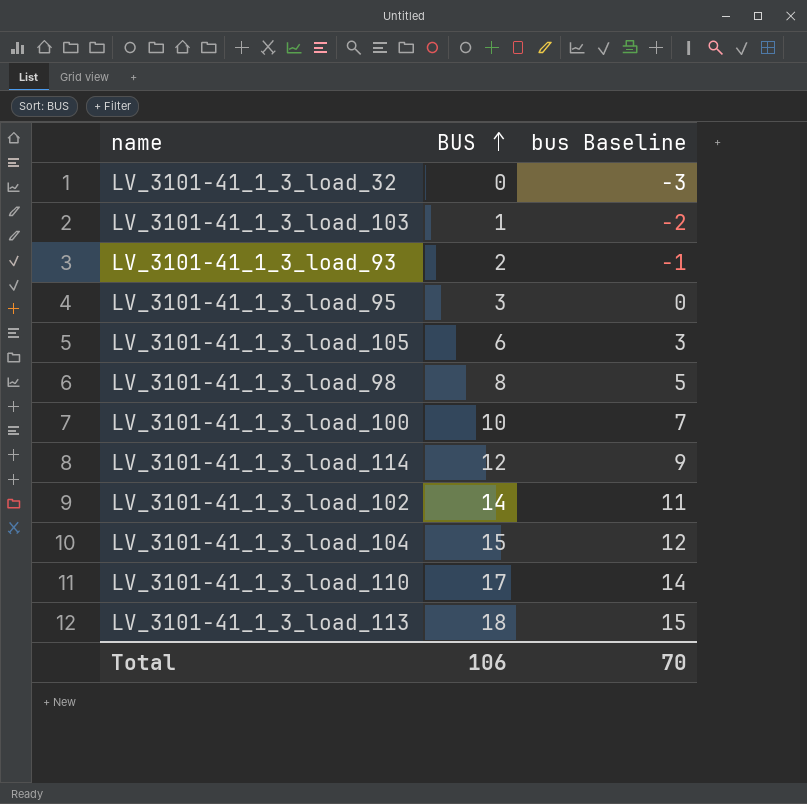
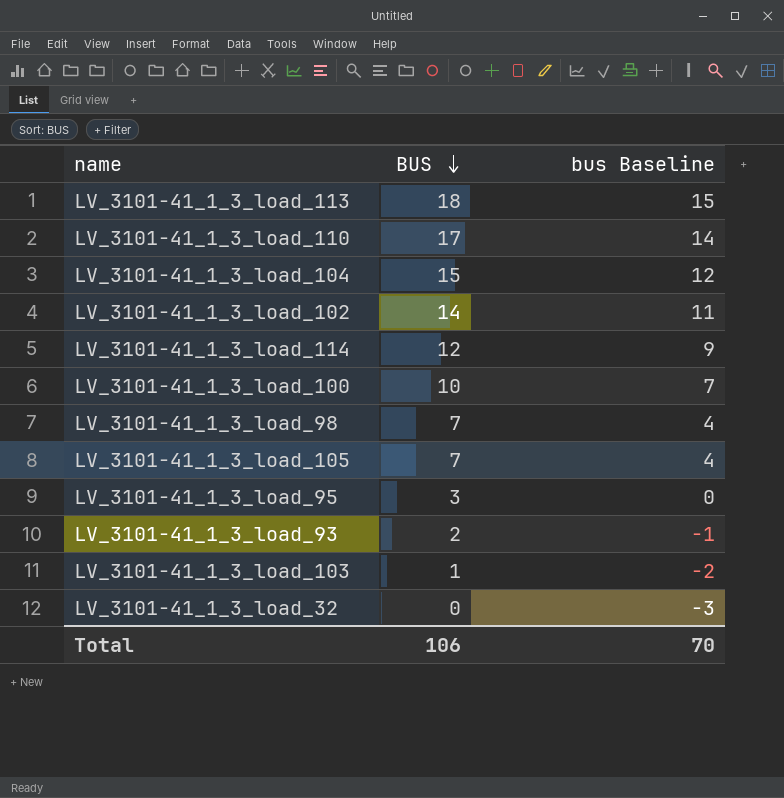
row order: BUS ascending -> BUS descending
LV_3101-41_1_3_load_98 | BUS: 8 -> 7
LV_3101-41_1_3_load_98 | bus Baseline: 5 -> 4
LV_3101-41_1_3_load_105 | BUS: 6 -> 7
LV_3101-41_1_3_load_105 | bus Baseline: 3 -> 4

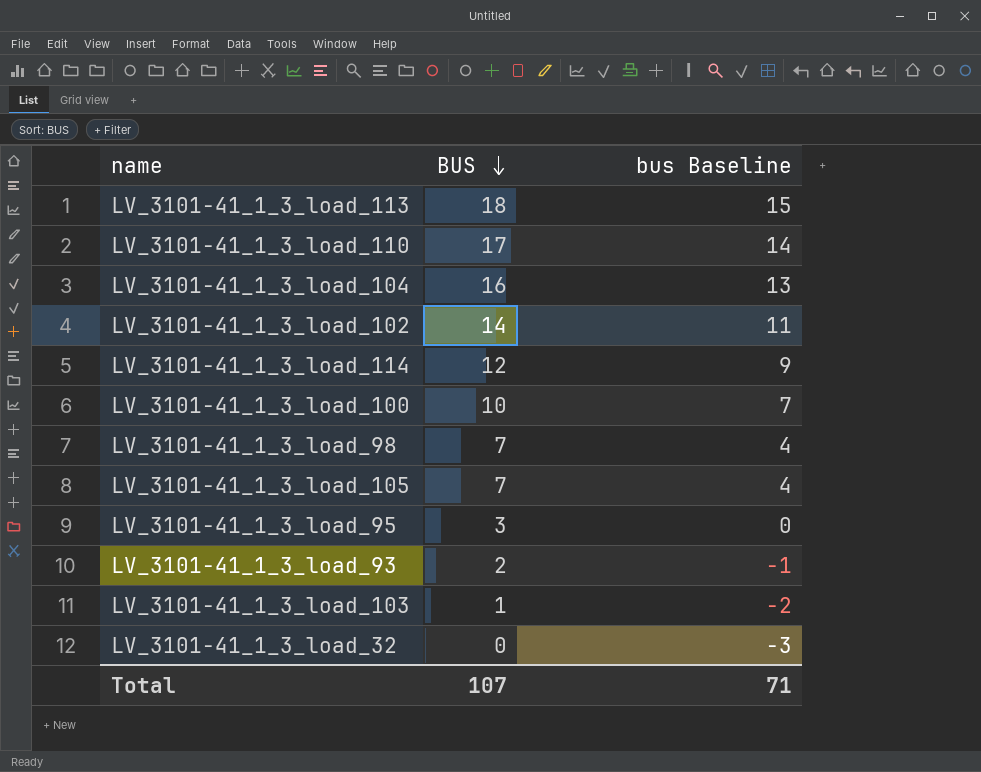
LV_3101-41_1_3_load_104 | BUS: 15 -> 16
LV_3101-41_1_3_load_104 | bus Baseline: 12 -> 13
Total | BUS: 106 -> 107
Total | bus Baseline: 70 -> 71

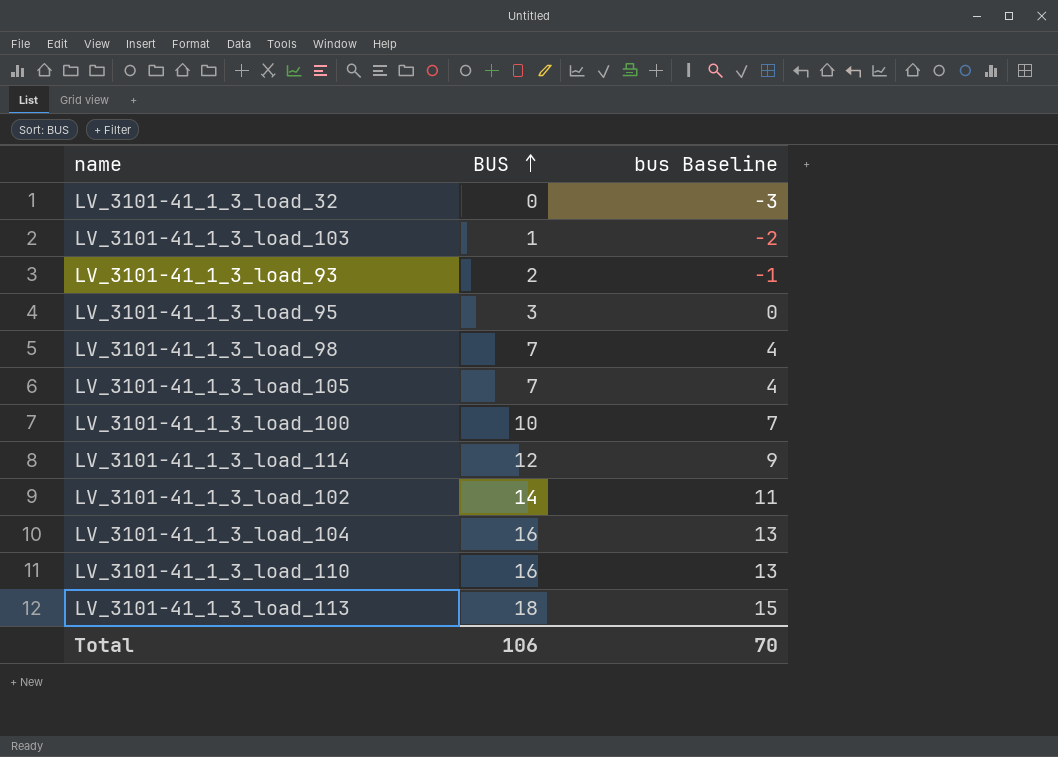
row order: BUS descending -> BUS ascending
LV_3101-41_1_3_load_110 | BUS: 17 -> 16
LV_3101-41_1_3_load_110 | bus Baseline: 14 -> 13
Total | BUS: 107 -> 106
Total | bus Baseline: 71 -> 70

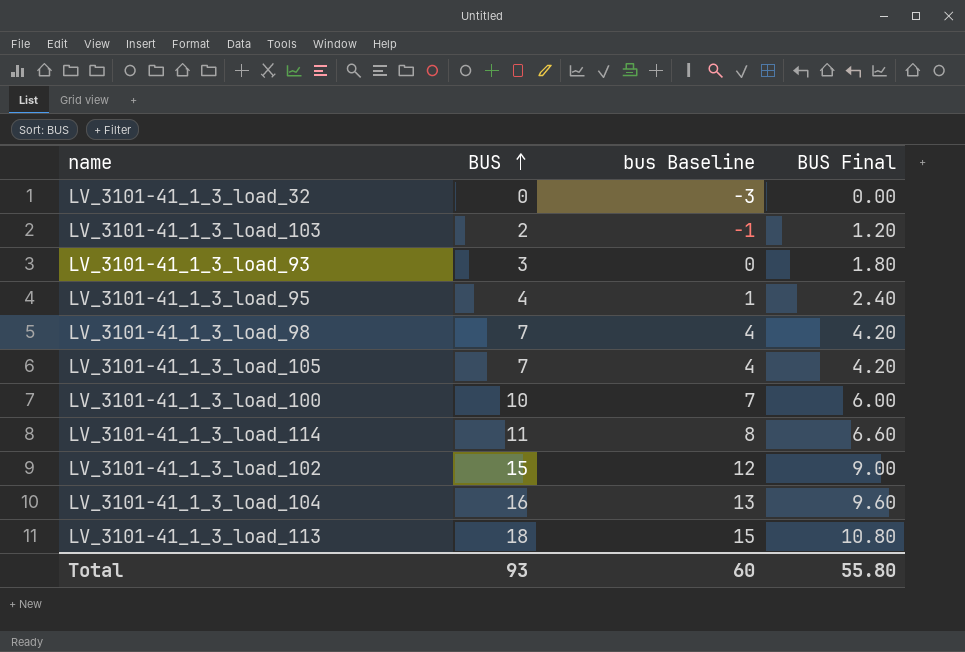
column BUS Final | formula: none -> [BUS] * 0.6
row LV_3101-41_1_3_load_110: 16 | 13 -> none
LV_3101-41_1_3_load_103 | BUS: 1 -> 2
LV_3101-41_1_3_load_103 | bus Baseline: -2 -> -1
LV_3101-41_1_3_load_93 | BUS: 2 -> 3
LV_3101-41_1_3_load_93 | bus Baseline: -1 -> 0
LV_3101-41_1_3_load_95 | BUS: 3 -> 4
LV_3101-41_1_3_load_95 | bus Baseline: 0 -> 1
LV_3101-41_1_3_load_114 | BUS: 12 -> 11
LV_3101-41_1_3_load_114 | bus Baseline: 9 -> 8
LV_3101-41_1_3_load_102 | BUS: 14 -> 15
LV_3101-41_1_3_load_102 | bus Baseline: 11 -> 12
Total | BUS: 106 -> 93
Total | bus Baseline: 70 -> 60

